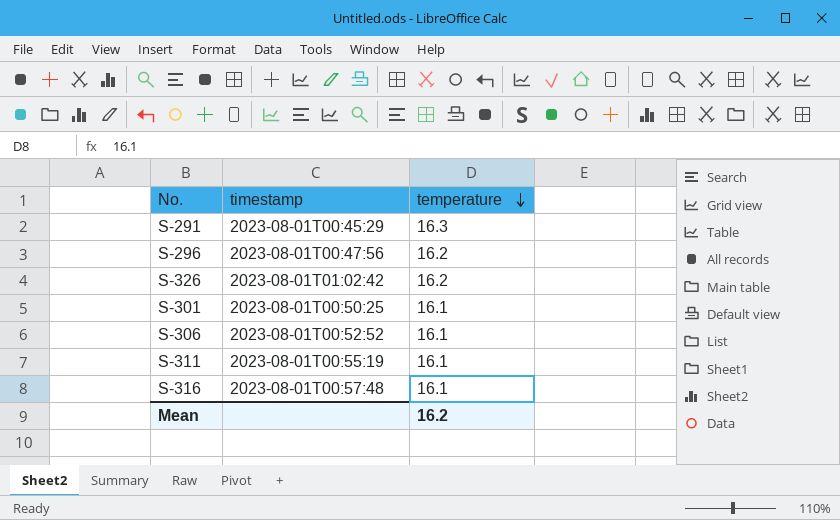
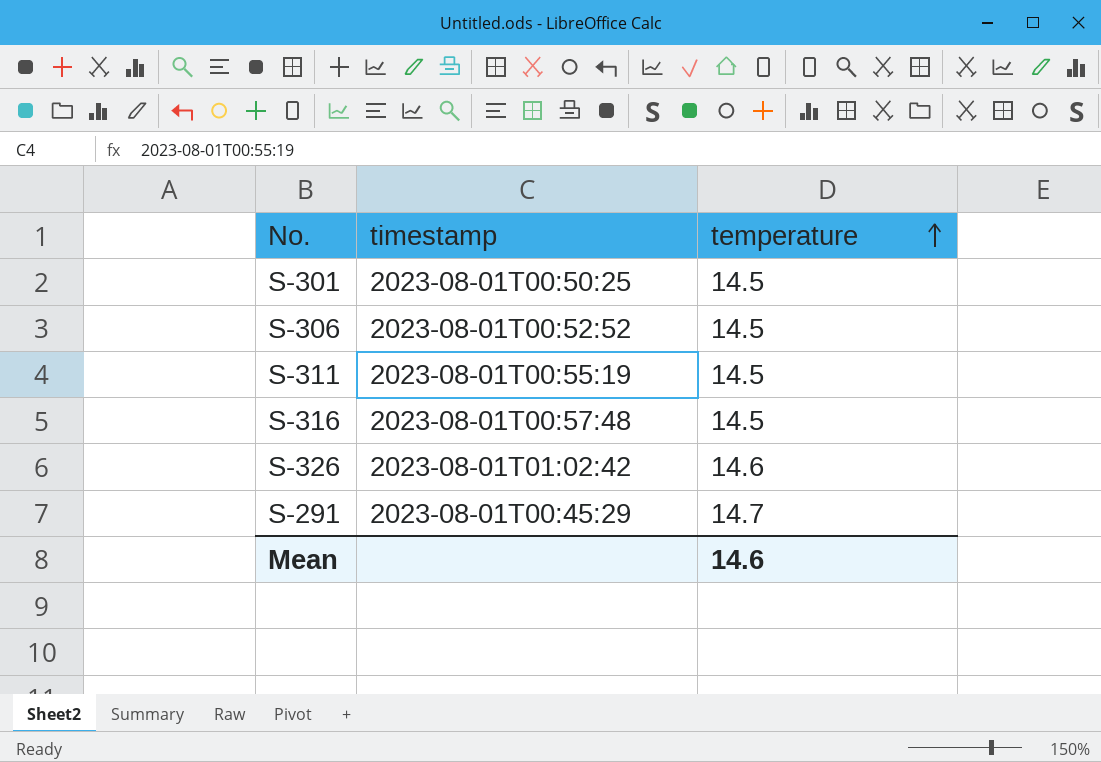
row order: temperature descending -> temperature ascending
row S-296: 2023-08-01T00:47:56 | 16.2 -> none
S-301 | temperature: 16.1 -> 14.5
S-306 | temperature: 16.1 -> 14.5
S-311 | temperature: 16.1 -> 14.5
S-316 | temperature: 16.1 -> 14.5
S-326 | temperature: 16.2 -> 14.6
S-291 | temperature: 16.3 -> 14.7
Mean | temperature: 16.2 -> 14.6

